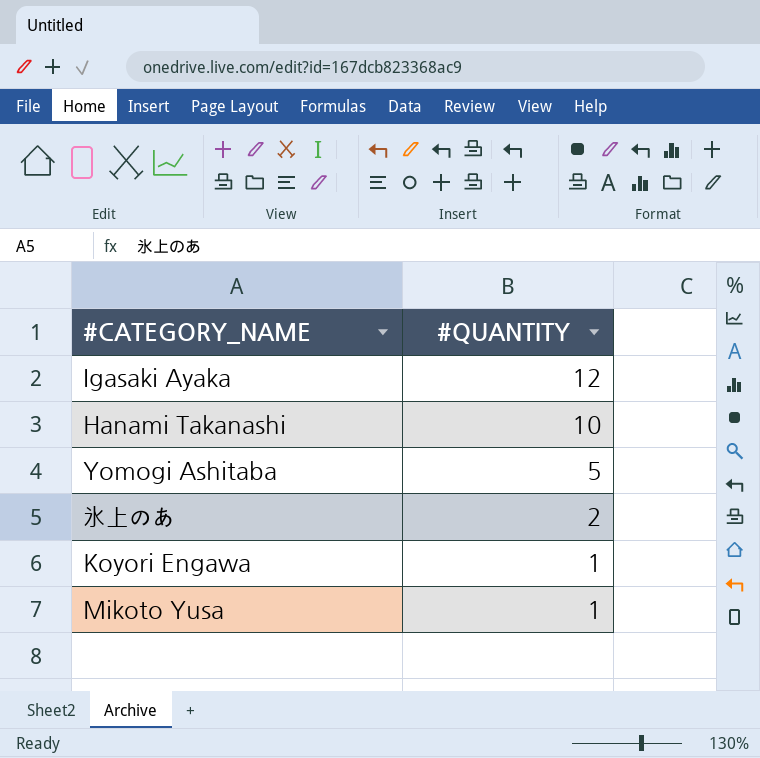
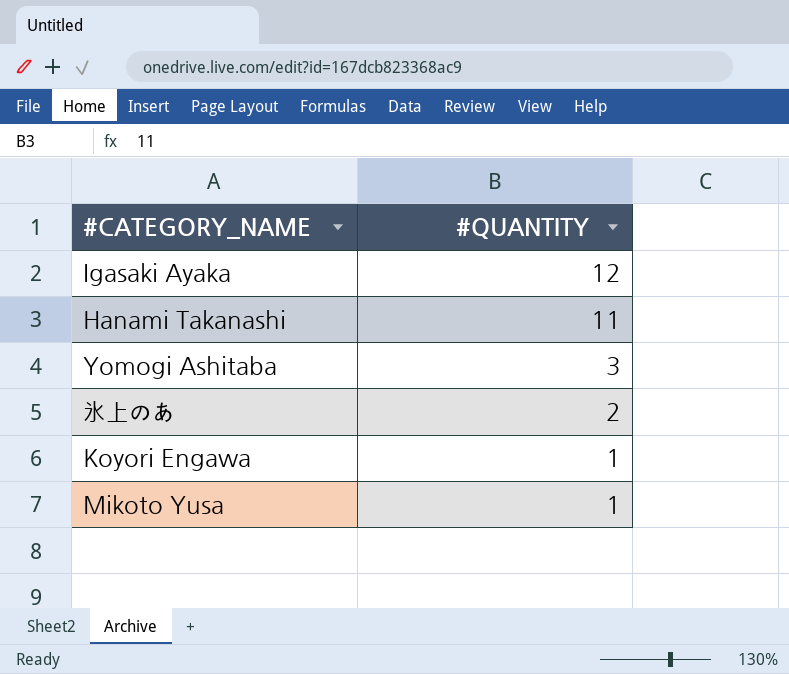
Hanami Takanashi | #QUANTITY: 10 -> 11
Yomogi Ashitaba | #QUANTITY: 5 -> 3

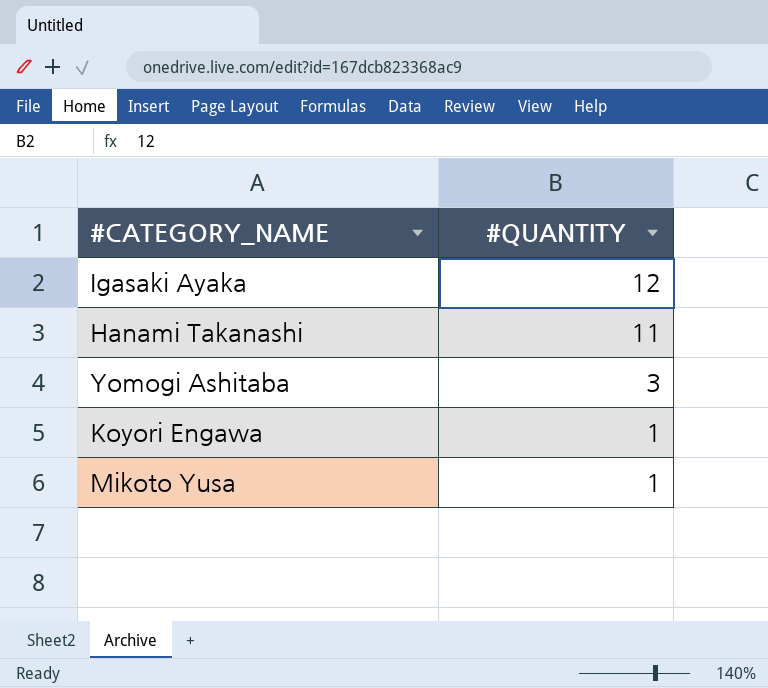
row 氷上のあ: 2 -> none

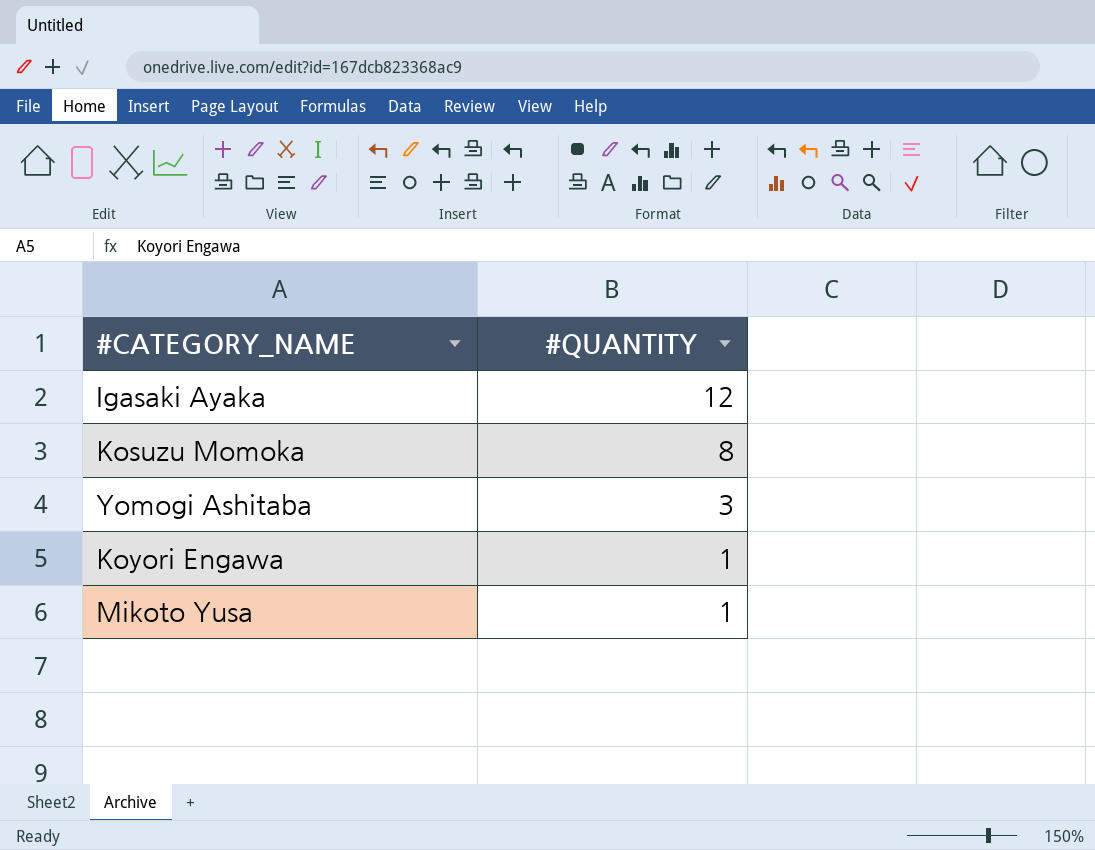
row Hanami Takanashi: 11 -> none
row Kosuzu Momoka: none -> 8

